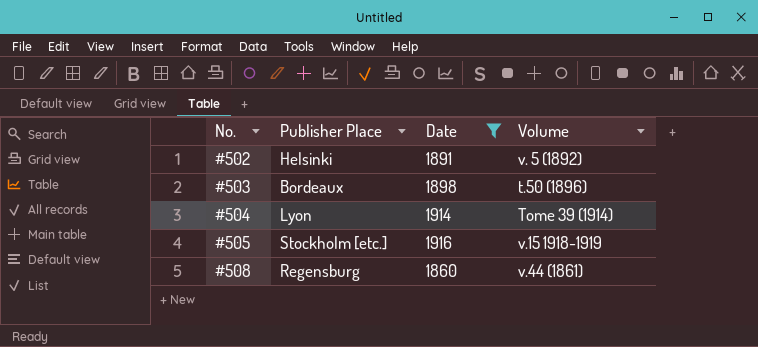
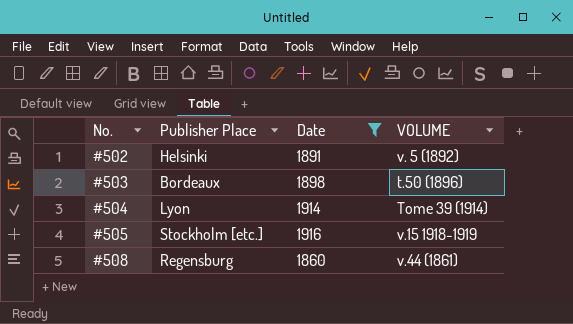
column name: Volume -> VOLUME

